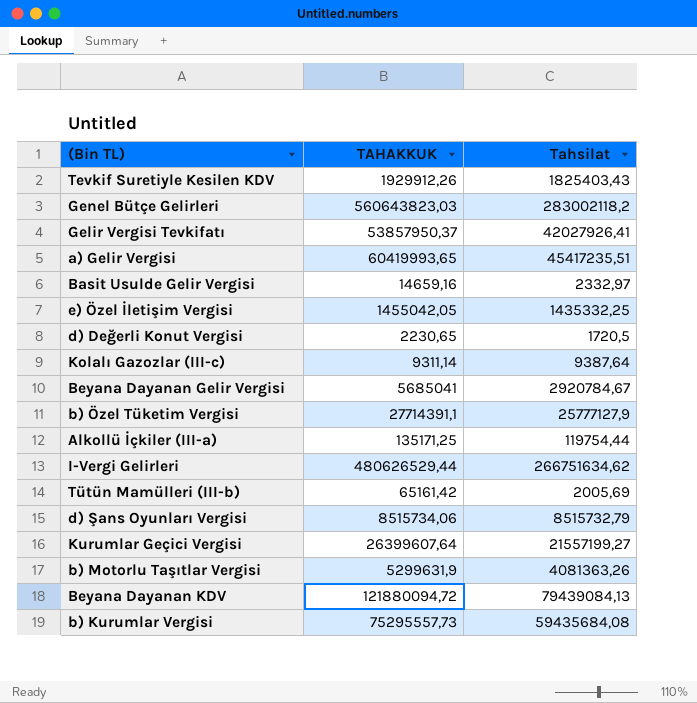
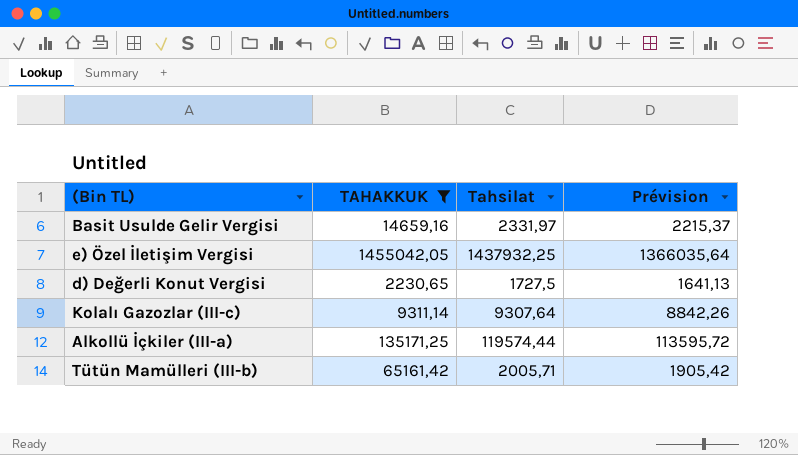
filter: none -> TAHAKKUK <= 1455042,05
column Prévision | formula: none -> [Tahsilat] * 0,95
Basit Usulde Gelir Vergisi | Tahsilat: 2332,97 -> 2331,97
e) Özel İletişim Vergisi | Tahsilat: 1435332,25 -> 1437932,25
d) Değerli Konut Vergisi | Tahsilat: 1720,5 -> 1727,5
Kolalı Gazozlar (III-c) | Tahsilat: 9387,64 -> 9307,64
Alkollü İçkiler (III-a) | Tahsilat: 119754,44 -> 119574,44
Tütün Mamülleri (III-b) | Tahsilat: 2005,69 -> 2005,71

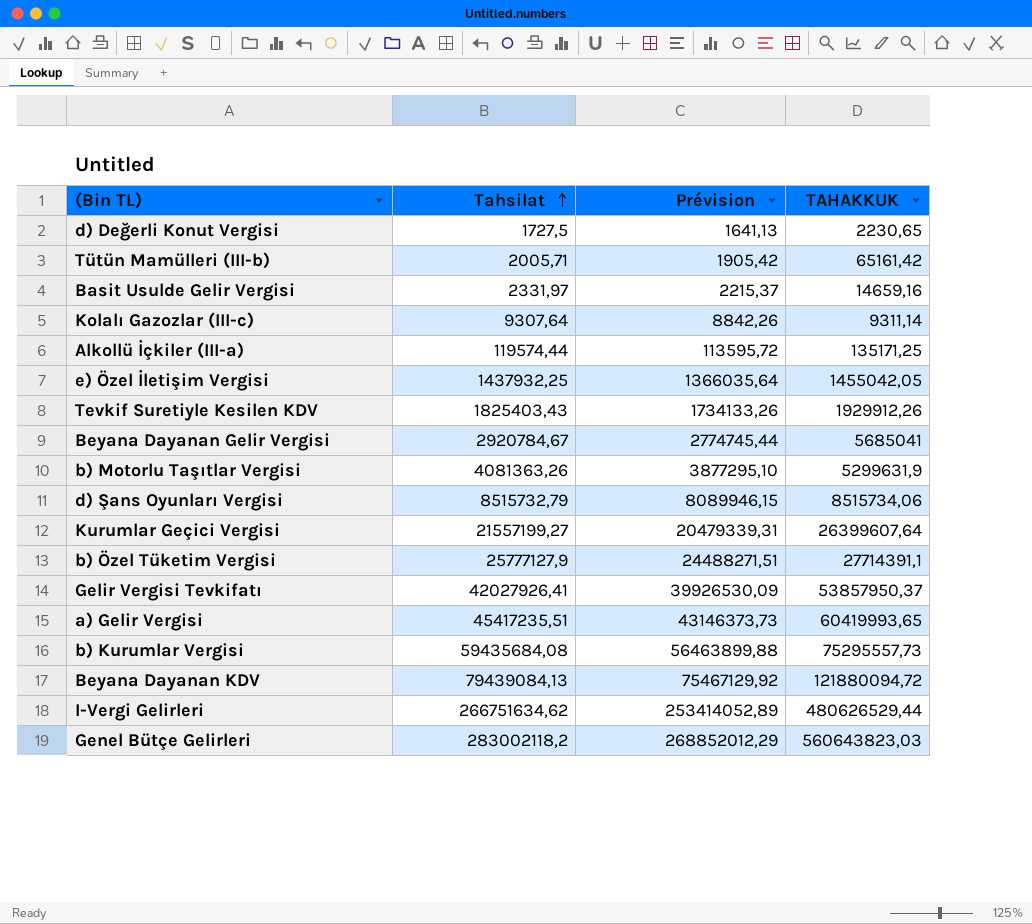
filter: TAHAKKUK <= 1455042,05 -> none
row order: none -> Tahsilat ascending
column TAHAKKUK | position: 2 -> 4

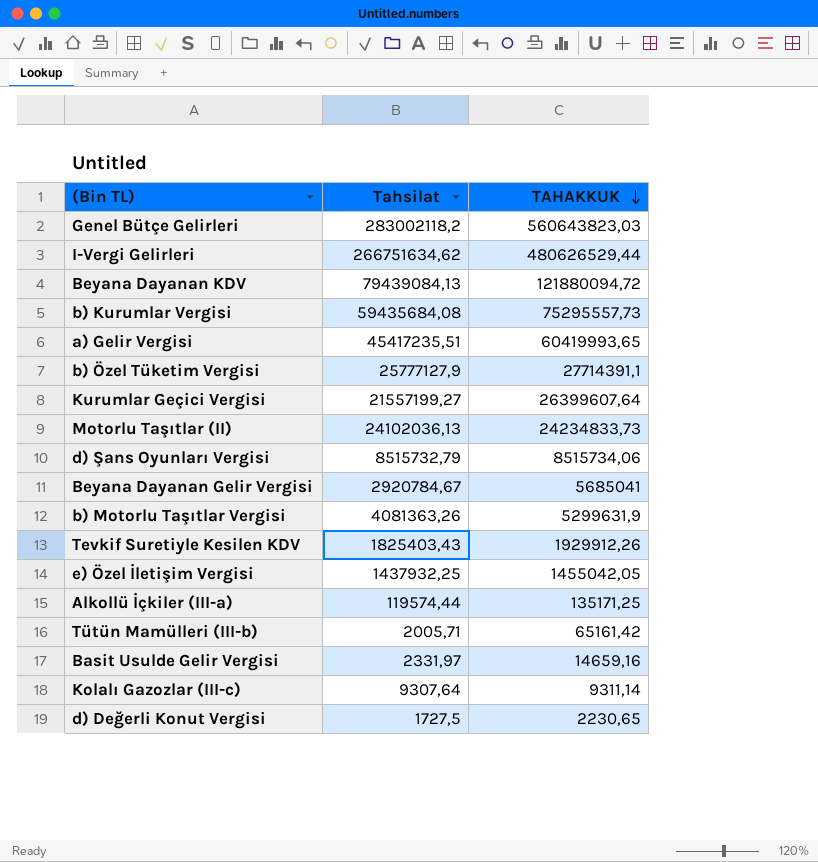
row order: Tahsilat ascending -> TAHAKKUK descending
column Prévision | formula: [Tahsilat] * 0,95 -> none
row Gelir Vergisi Tevkifatı: 42027926,41 | 39926530,09 | 53857950,37 -> none
row Motorlu Taşıtlar (II): none -> 24102036,13 | 24234833,73

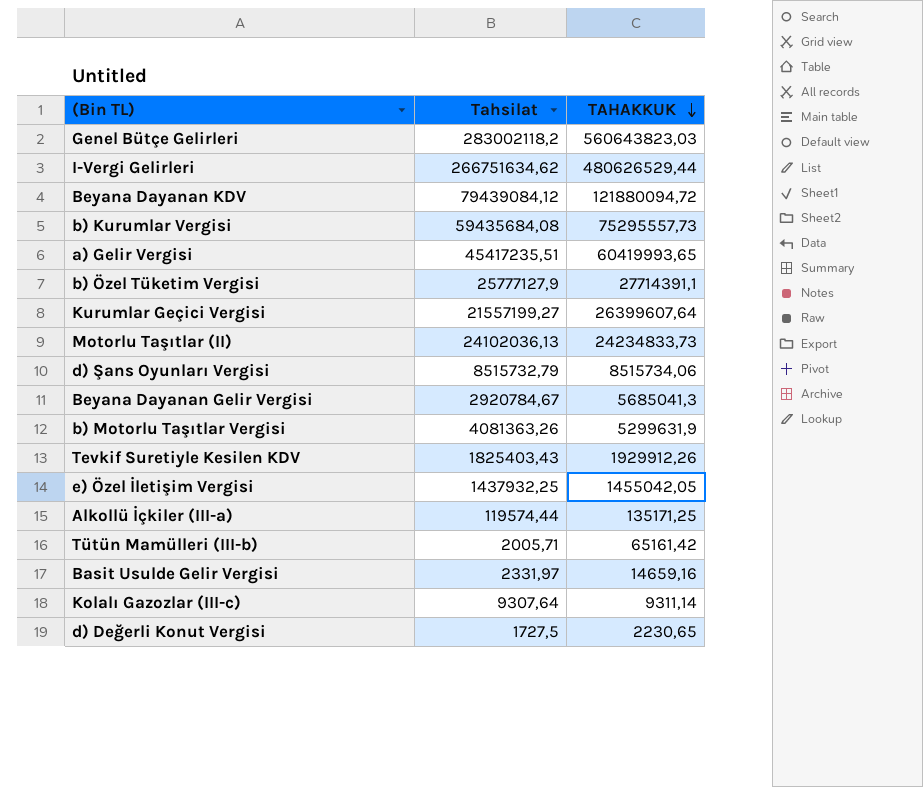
Beyana Dayanan KDV | Tahsilat: 79439084,13 -> 79439084,12
Beyana Dayanan Gelir Vergisi | TAHAKKUK: 5685041 -> 5685041,3

